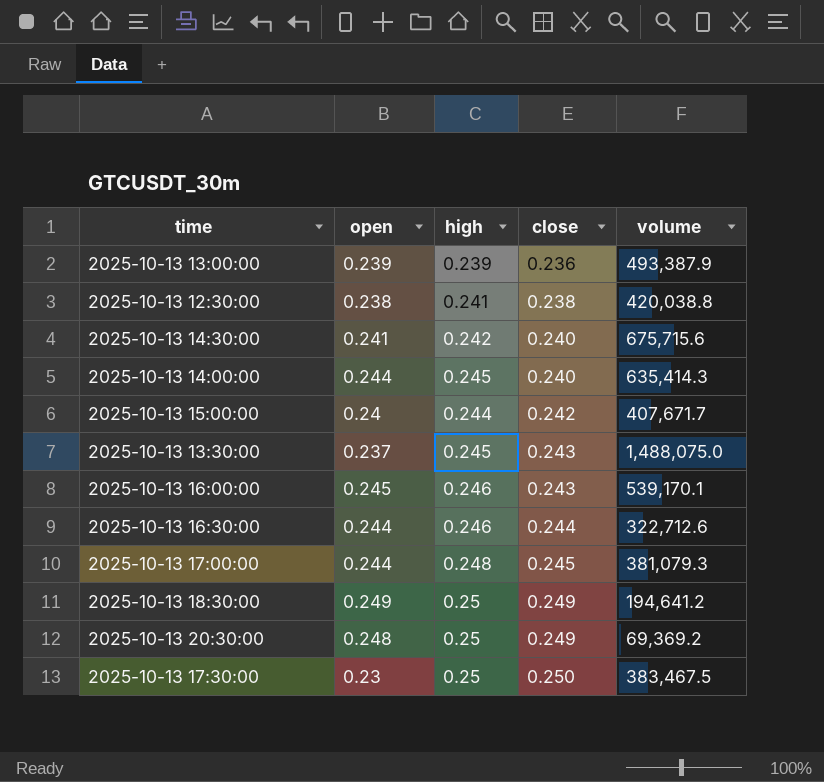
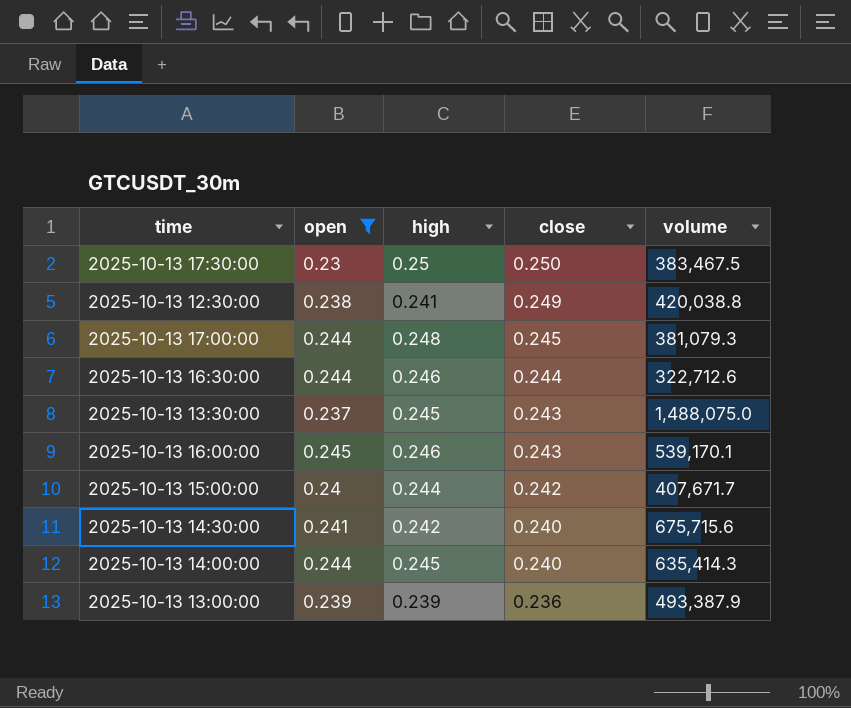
filter: none -> open <= 0.245
row order: close ascending -> close descending
2025-10-13 12:30:00 | close: 0.238 -> 0.249

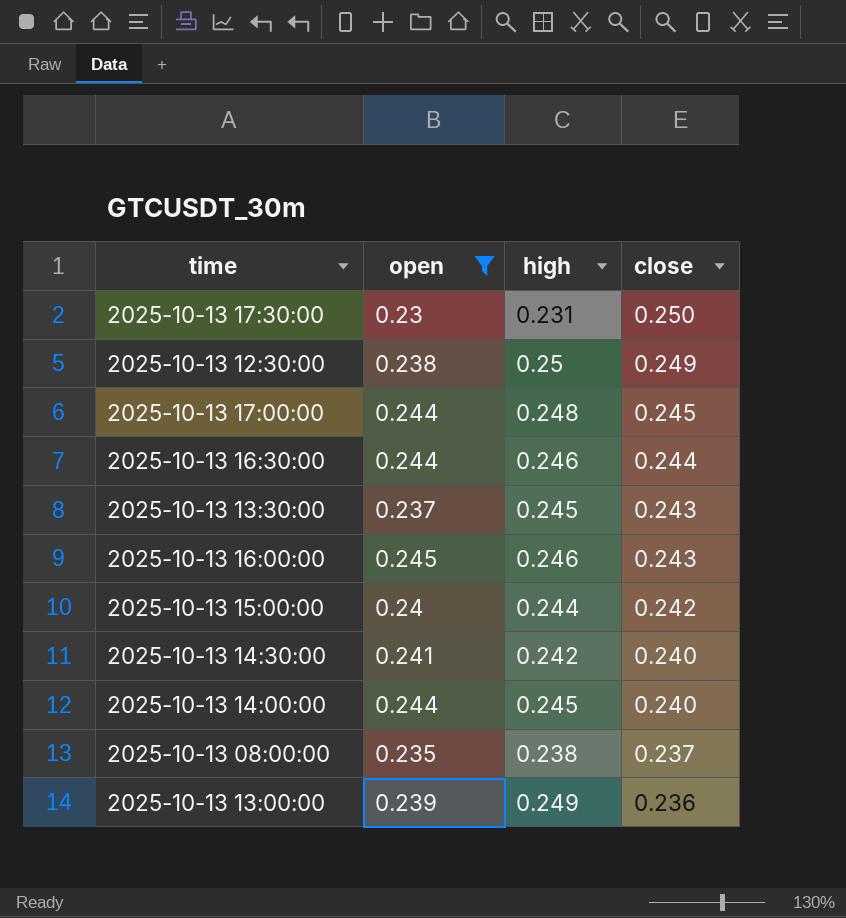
column volume | position: 5 -> none
2025-10-13 17:30:00 | high: 0.25 -> 0.231
2025-10-13 12:30:00 | high: 0.241 -> 0.25
row 2025-10-13 08:00:00: none -> 0.235 | 0.238 | 0.237
2025-10-13 13:00:00 | high: 0.239 -> 0.249

